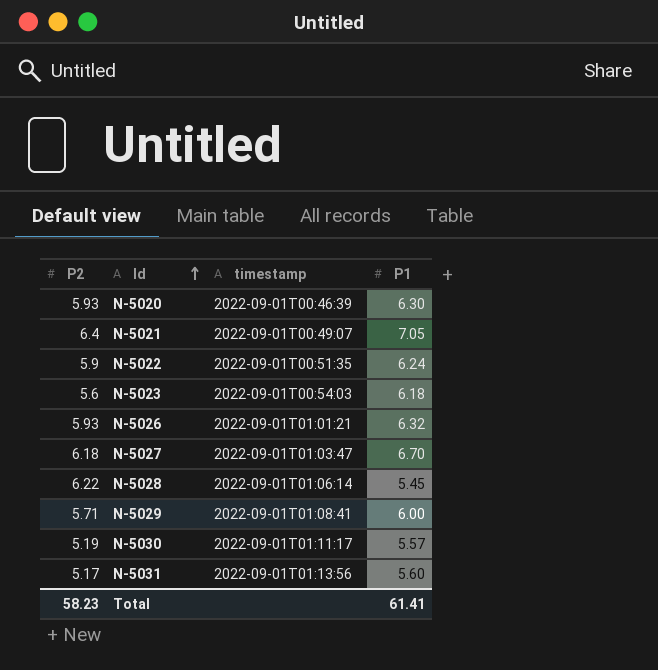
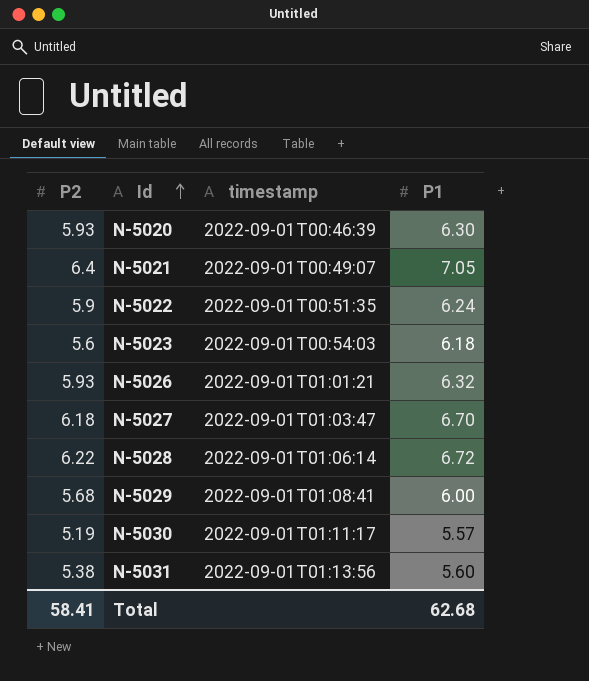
N-5028 | P1: 5.45 -> 6.72
N-5029 | P2: 5.71 -> 5.68
N-5031 | P2: 5.17 -> 5.38
Total | P2: 58.23 -> 58.41
Total | P1: 61.41 -> 62.68

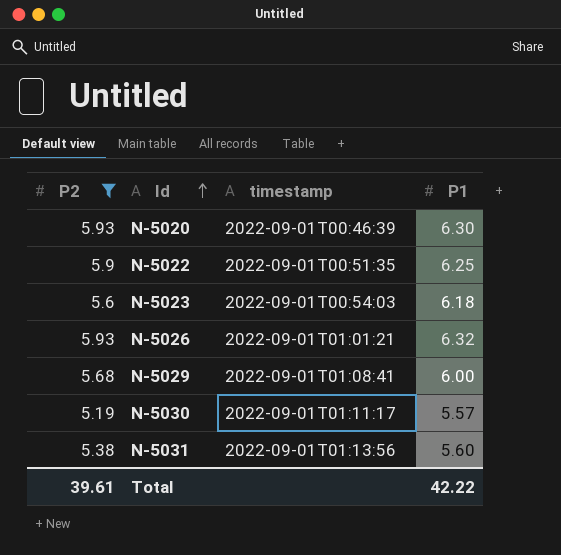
filter: none -> P2 <= 5.93
N-5022 | P1: 6.24 -> 6.25
Total | P2: 58.41 -> 39.61
Total | P1: 62.68 -> 42.22

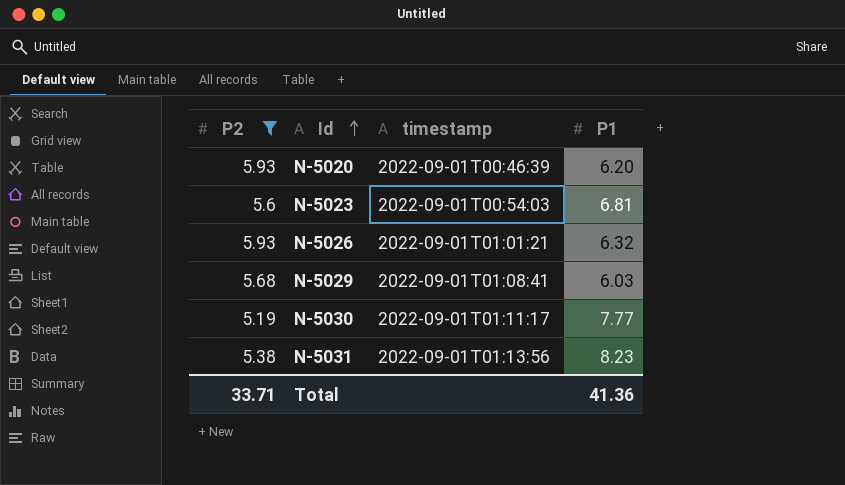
row N-5022: 5.9 | 2022-09-01T00:51:35 | 6.25 -> none
N-5020 | P1: 6.30 -> 6.20
N-5023 | P1: 6.18 -> 6.81
N-5029 | P1: 6.00 -> 6.03
N-5030 | P1: 5.57 -> 7.77
N-5031 | P1: 5.60 -> 8.23
Total | P2: 39.61 -> 33.71
Total | P1: 42.22 -> 41.36

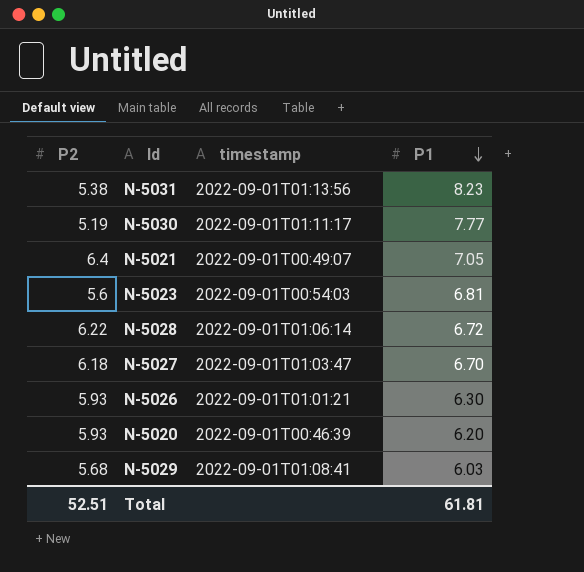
filter: P2 <= 5.93 -> none
row order: Id ascending -> P1 descending
N-5026 | P1: 6.32 -> 6.30
Total | P2: 33.71 -> 52.51
Total | P1: 41.36 -> 61.81

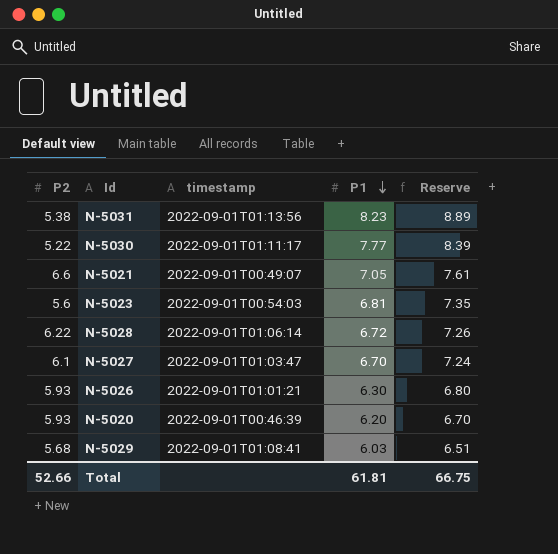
column Reserve | formula: none -> [P1] * 1.08
N-5030 | P2: 5.19 -> 5.22
N-5021 | P2: 6.4 -> 6.6
N-5027 | P2: 6.18 -> 6.1
Total | P2: 52.51 -> 52.66

